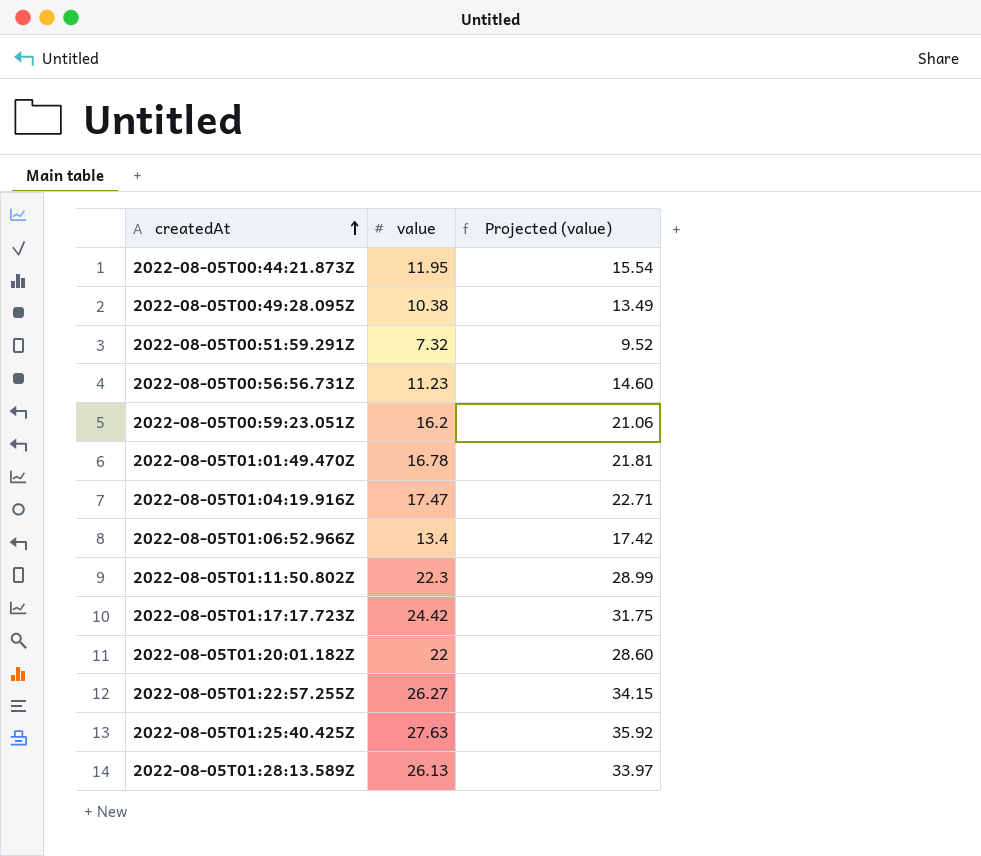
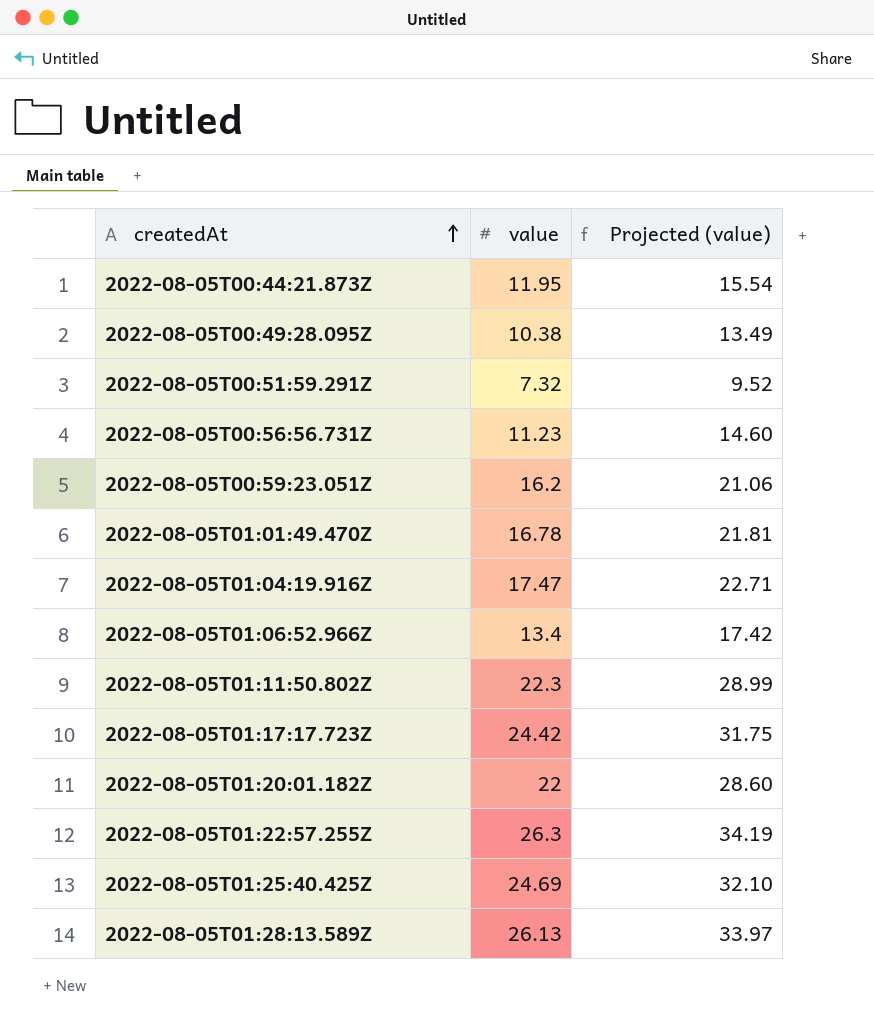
2022-08-05T01:22:57.255Z | value: 26.27 -> 26.3
2022-08-05T01:22:57.255Z | Projected (value): 34.15 -> 34.19
2022-08-05T01:25:40.425Z | value: 27.63 -> 24.69
2022-08-05T01:25:40.425Z | Projected (value): 35.92 -> 32.10

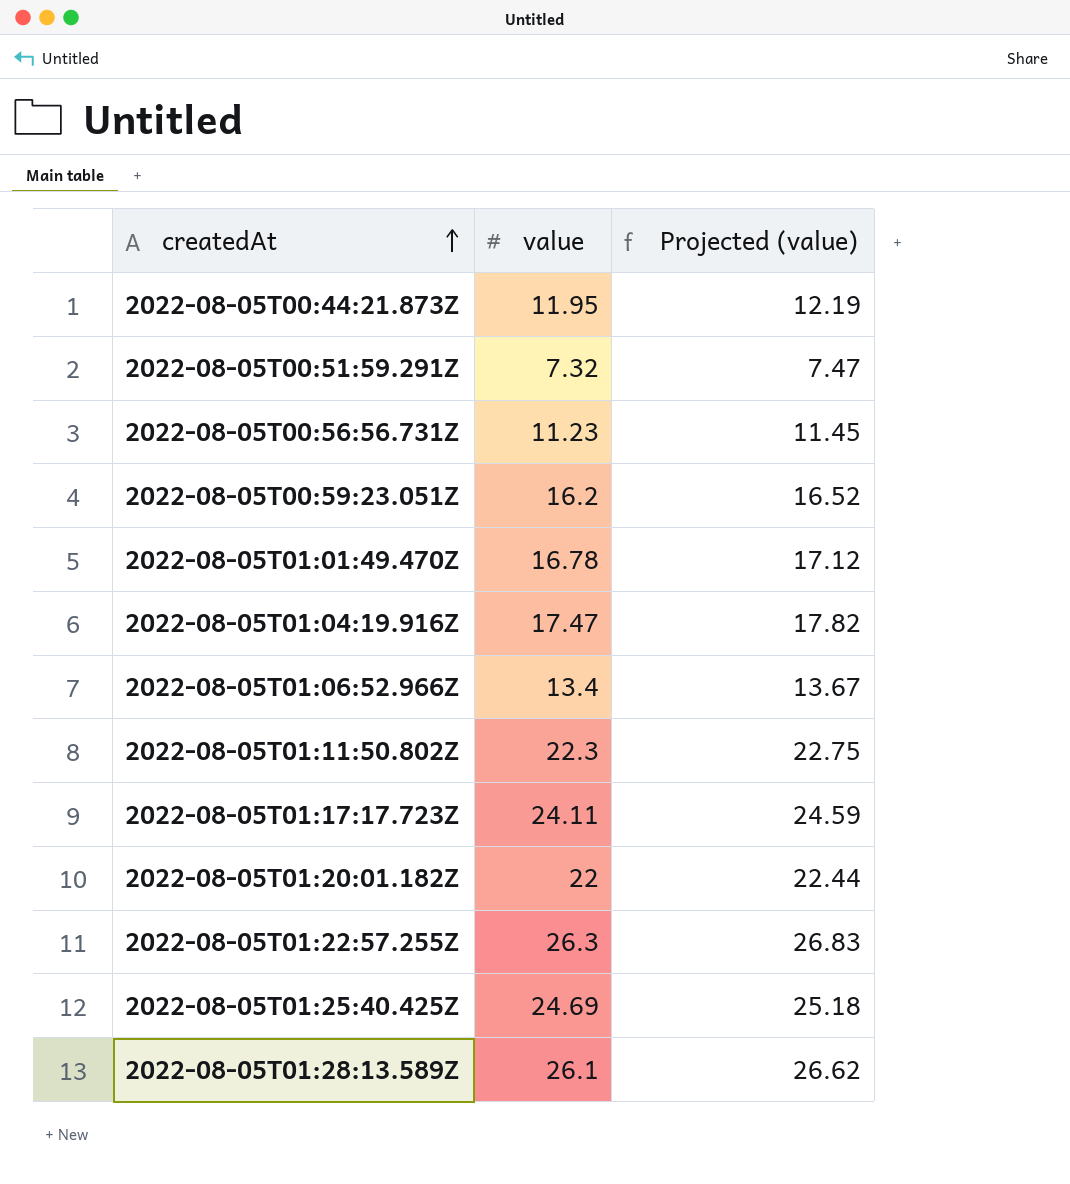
column Projected (value) | formula: [value] * 1.3 -> [value] * 1.02
row 2022-08-05T00:49:28.095Z: 10.38 | 13.49 -> none
2022-08-05T01:17:17.723Z | value: 24.42 -> 24.11
2022-08-05T01:28:13.589Z | value: 26.13 -> 26.1

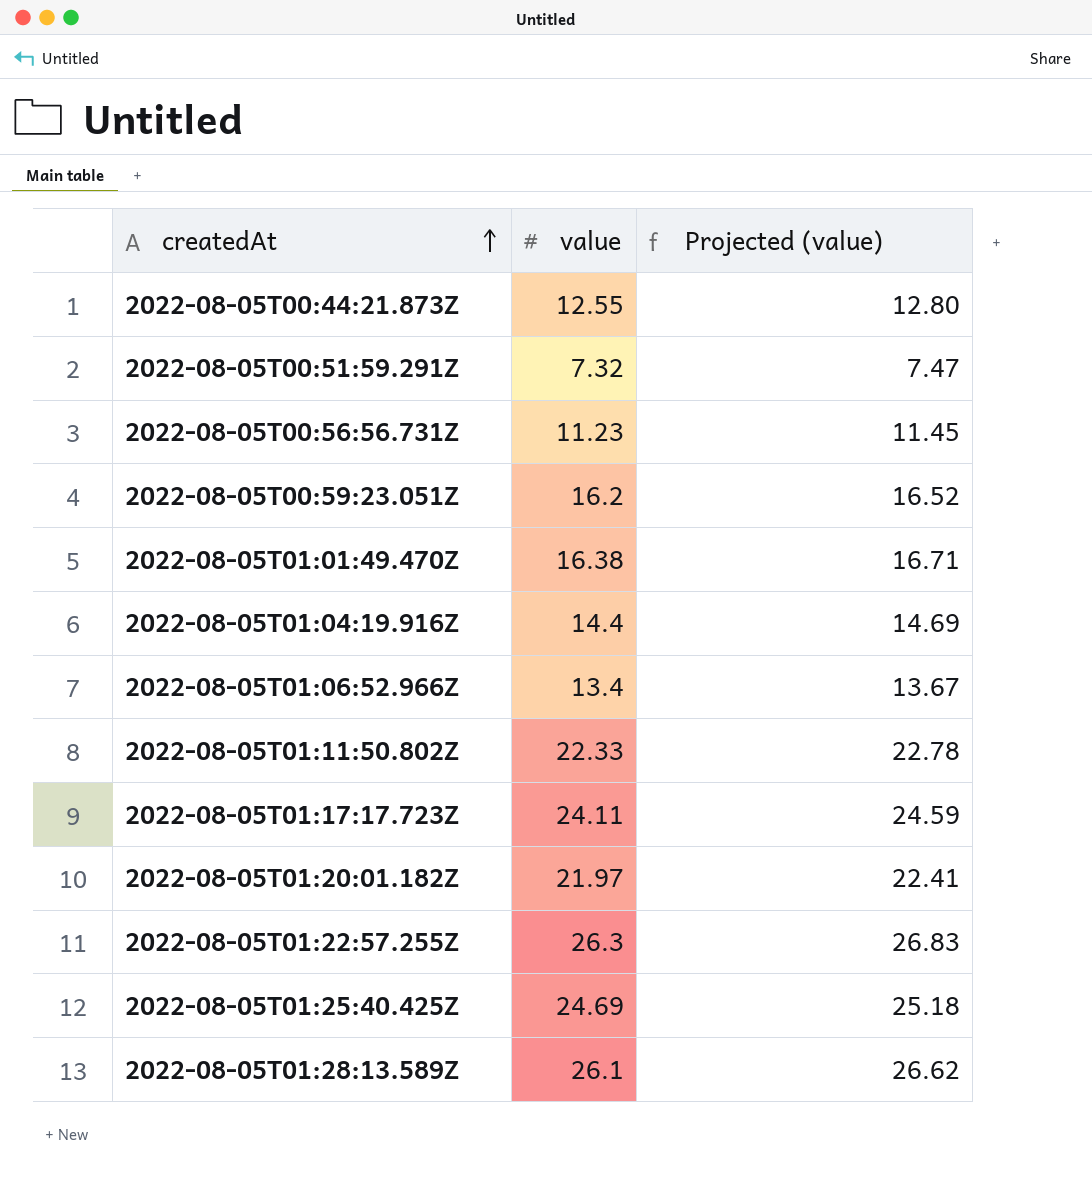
2022-08-05T00:44:21.873Z | value: 11.95 -> 12.55
2022-08-05T00:44:21.873Z | Projected (value): 12.19 -> 12.80
2022-08-05T01:01:49.470Z | value: 16.78 -> 16.38
2022-08-05T01:01:49.470Z | Projected (value): 17.12 -> 16.71
2022-08-05T01:04:19.916Z | value: 17.47 -> 14.4
2022-08-05T01:04:19.916Z | Projected (value): 17.82 -> 14.69
2022-08-05T01:11:50.802Z | value: 22.3 -> 22.33
2022-08-05T01:11:50.802Z | Projected (value): 22.75 -> 22.78
2022-08-05T01:20:01.182Z | value: 22 -> 21.97
2022-08-05T01:20:01.182Z | Projected (value): 22.44 -> 22.41

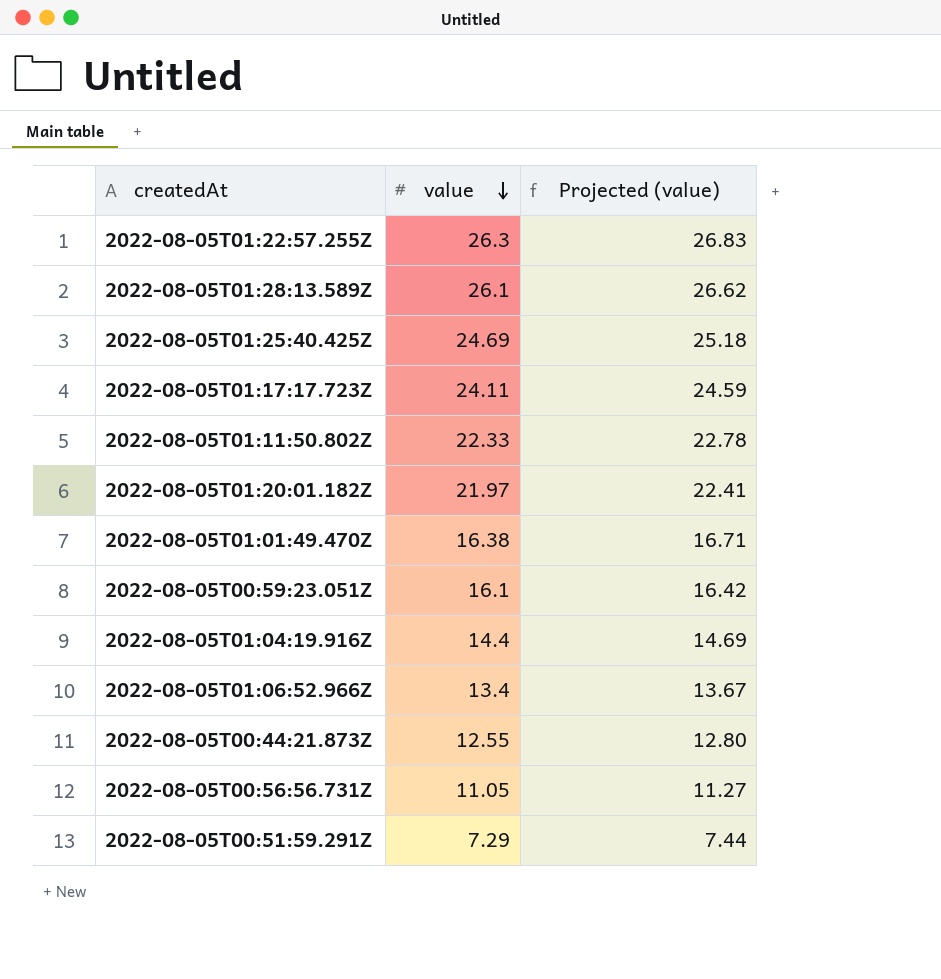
row order: createdAt ascending -> value descending
2022-08-05T00:59:23.051Z | value: 16.2 -> 16.1
2022-08-05T00:59:23.051Z | Projected (value): 16.52 -> 16.42
2022-08-05T00:56:56.731Z | value: 11.23 -> 11.05
2022-08-05T00:56:56.731Z | Projected (value): 11.45 -> 11.27
2022-08-05T00:51:59.291Z | value: 7.32 -> 7.29
2022-08-05T00:51:59.291Z | Projected (value): 7.47 -> 7.44

